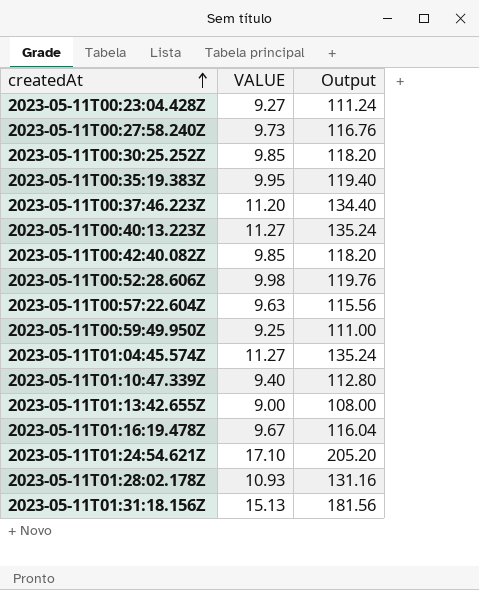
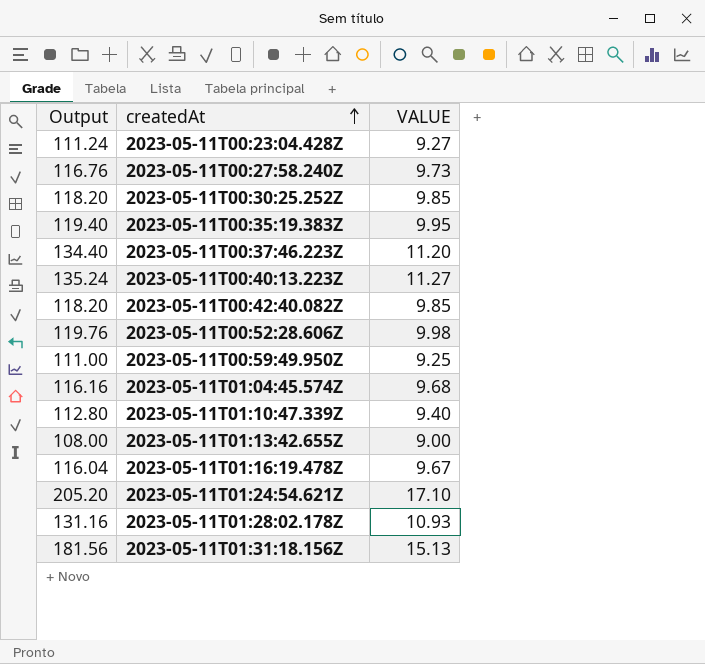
column Output | position: 3 -> 1
row 2023-05-11T00:57:22.604Z: 9.63 | 115.56 -> none
2023-05-11T01:04:45.574Z | Output: 135.24 -> 116.16
2023-05-11T01:04:45.574Z | VALUE: 11.27 -> 9.68

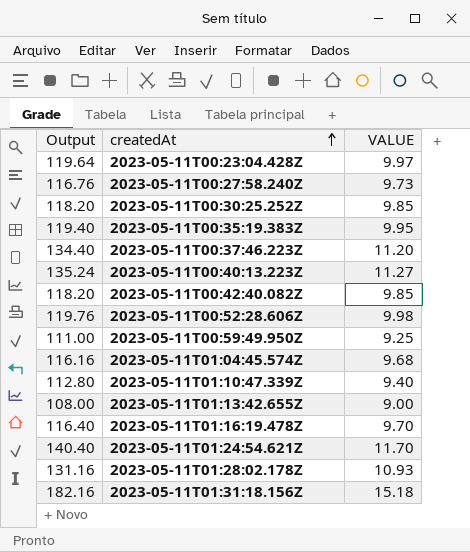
2023-05-11T00:23:04.428Z | Output: 111.24 -> 119.64
2023-05-11T00:23:04.428Z | VALUE: 9.27 -> 9.97
2023-05-11T01:16:19.478Z | Output: 116.04 -> 116.40
2023-05-11T01:16:19.478Z | VALUE: 9.67 -> 9.70
2023-05-11T01:24:54.621Z | Output: 205.20 -> 140.40
2023-05-11T01:24:54.621Z | VALUE: 17.10 -> 11.70
2023-05-11T01:31:18.156Z | Output: 181.56 -> 182.16
2023-05-11T01:31:18.156Z | VALUE: 15.13 -> 15.18

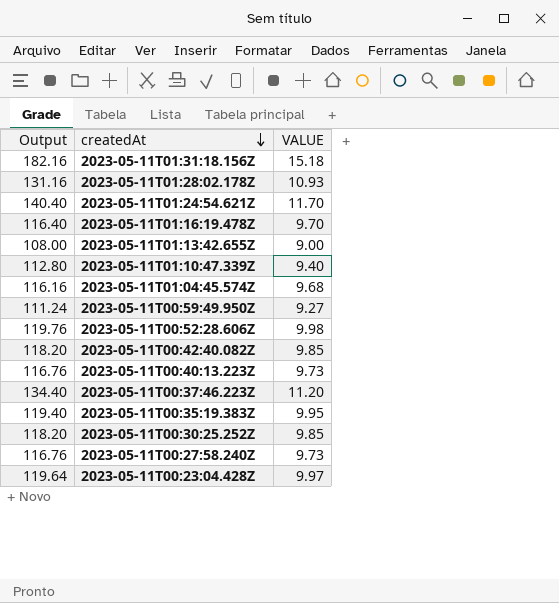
row order: createdAt ascending -> createdAt descending
2023-05-11T00:59:49.950Z | Output: 111.00 -> 111.24
2023-05-11T00:59:49.950Z | VALUE: 9.25 -> 9.27
2023-05-11T00:40:13.223Z | Output: 135.24 -> 116.76
2023-05-11T00:40:13.223Z | VALUE: 11.27 -> 9.73

